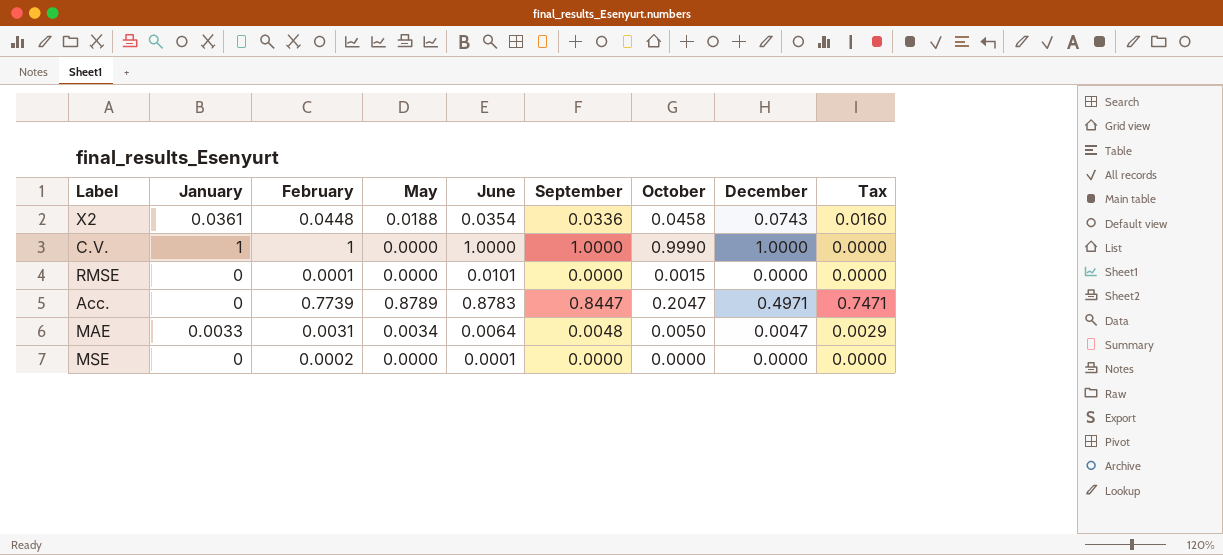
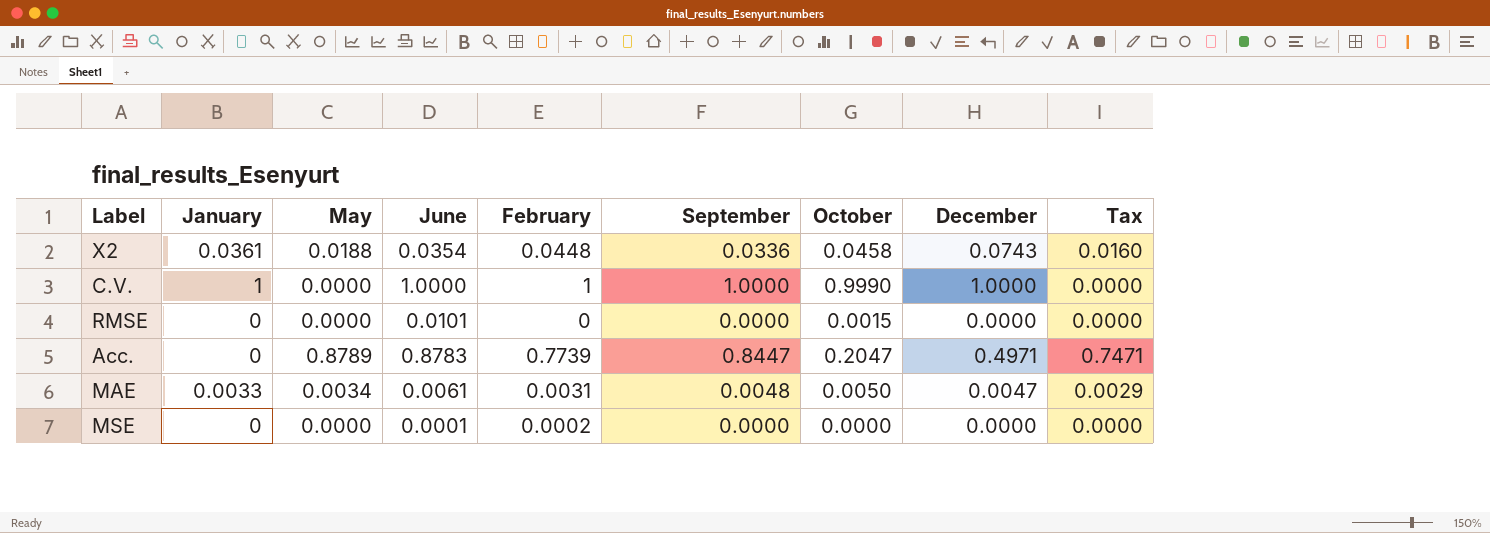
column February | position: 3 -> 5
RMSE | February: 0.0001 -> 0
MAE | June: 0.0064 -> 0.0061

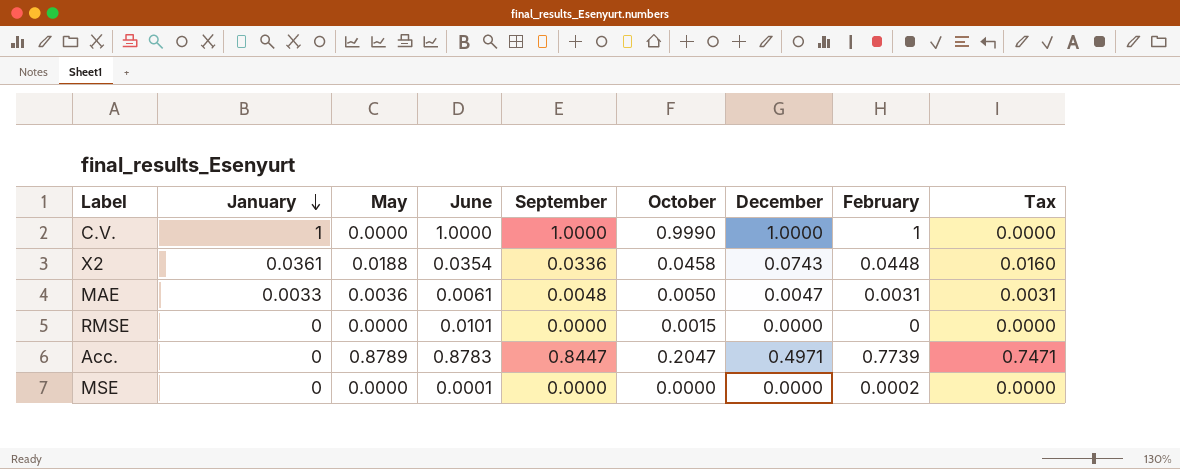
row order: none -> January descending
column February | position: 5 -> 8
MAE | May: 0.0034 -> 0.0036
MAE | Tax: 0.0029 -> 0.0031

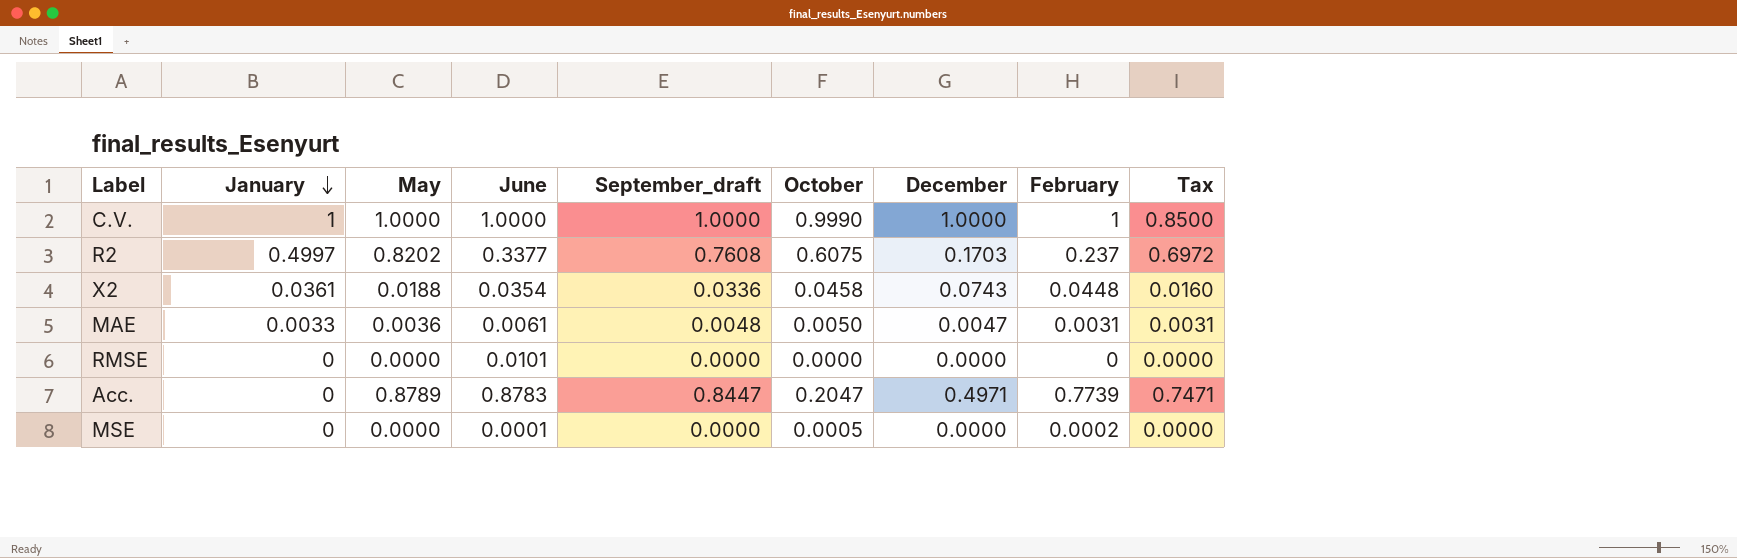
column name: September -> September_draft
C.V. | May: 0.0000 -> 1.0000
C.V. | Tax: 0.0000 -> 0.8500
row R2: none -> 0.4997 | 0.8202 | 0.3377 | 0.7608 | 0.6075 | 0.1703 | 0.237 | 0.6972
RMSE | October: 0.0015 -> 0.0000
MSE | October: 0.0000 -> 0.0005

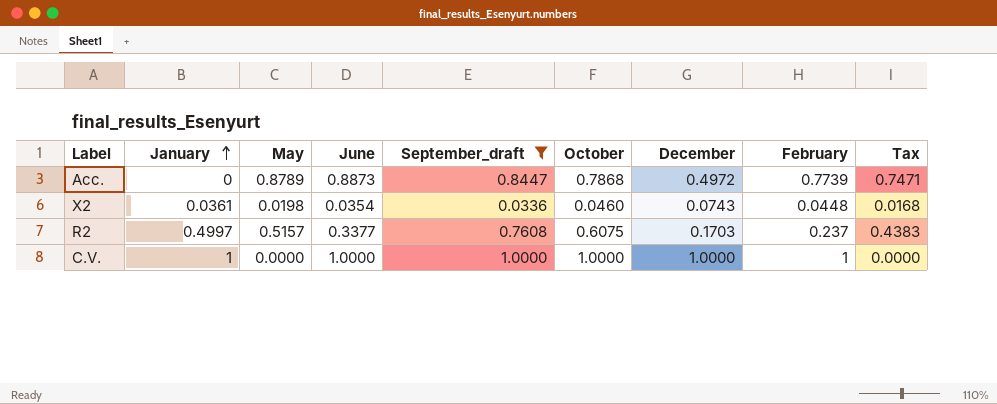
filter: none -> September_draft >= 0.0336
row order: January descending -> January ascending
Acc. | June: 0.8783 -> 0.8873
Acc. | October: 0.2047 -> 0.7868
Acc. | December: 0.4971 -> 0.4972
X2 | May: 0.0188 -> 0.0198
X2 | October: 0.0458 -> 0.0460
X2 | Tax: 0.0160 -> 0.0168
R2 | May: 0.8202 -> 0.5157
R2 | Tax: 0.6972 -> 0.4383
C.V. | May: 1.0000 -> 0.0000
C.V. | October: 0.9990 -> 1.0000
C.V. | Tax: 0.8500 -> 0.0000

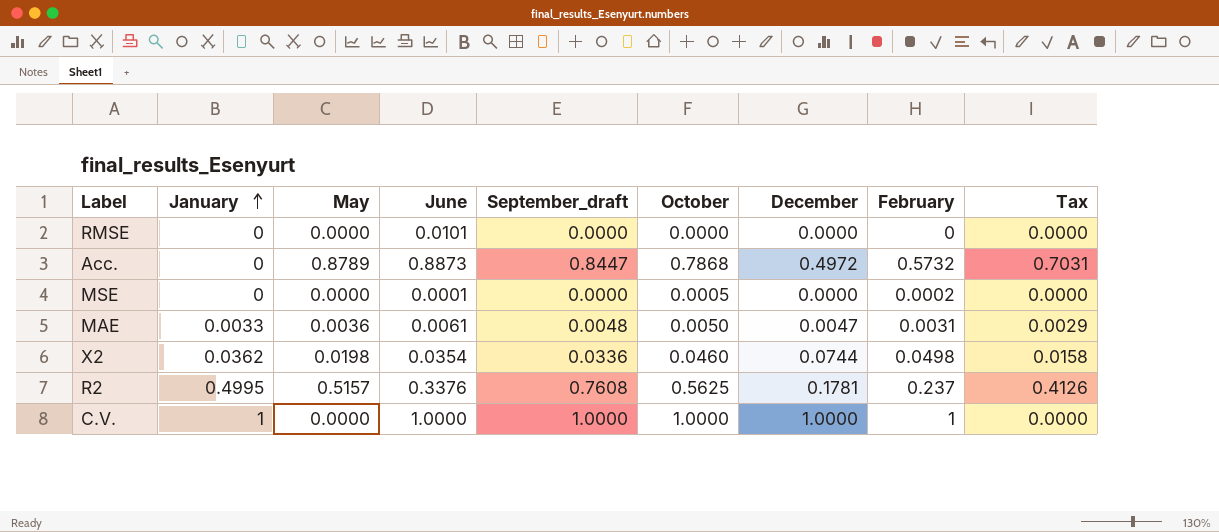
filter: September_draft >= 0.0336 -> none
column Tax | formula: [May] * 0.85 -> [May] * 0.8
Acc. | February: 0.7739 -> 0.5732
X2 | January: 0.0361 -> 0.0362
X2 | December: 0.0743 -> 0.0744
X2 | February: 0.0448 -> 0.0498
R2 | January: 0.4997 -> 0.4995
R2 | June: 0.3377 -> 0.3376
R2 | October: 0.6075 -> 0.5625
R2 | December: 0.1703 -> 0.1781

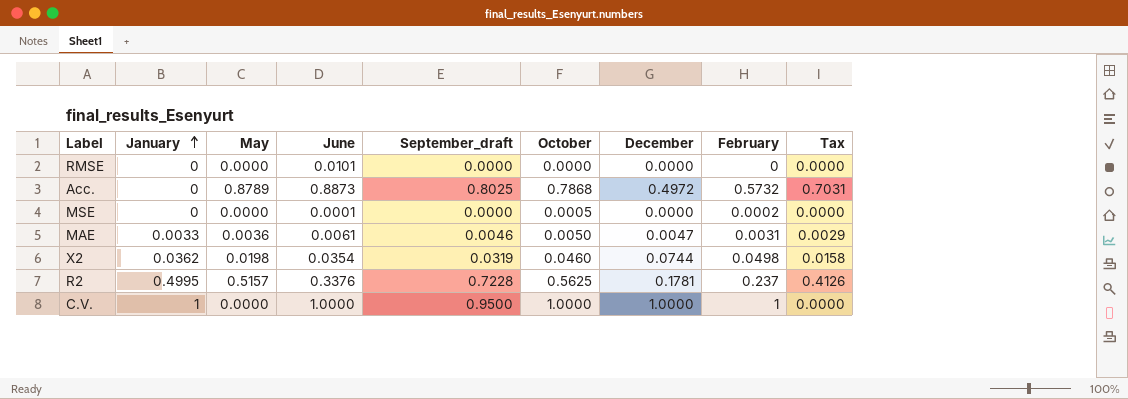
Acc. | September_draft: 0.8447 -> 0.8025
MAE | September_draft: 0.0048 -> 0.0046
X2 | September_draft: 0.0336 -> 0.0319
R2 | September_draft: 0.7608 -> 0.7228
C.V. | September_draft: 1.0000 -> 0.9500

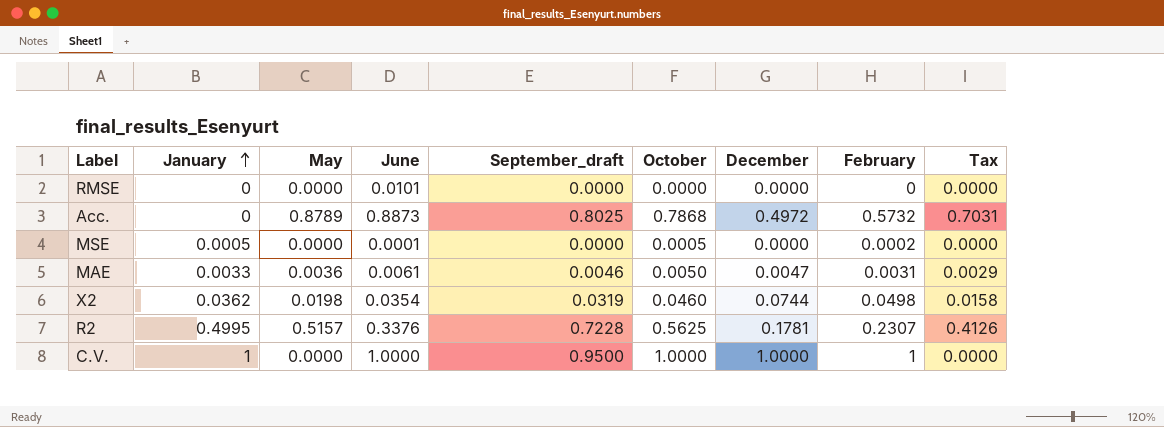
MSE | January: 0 -> 0.0005
R2 | February: 0.237 -> 0.2307

